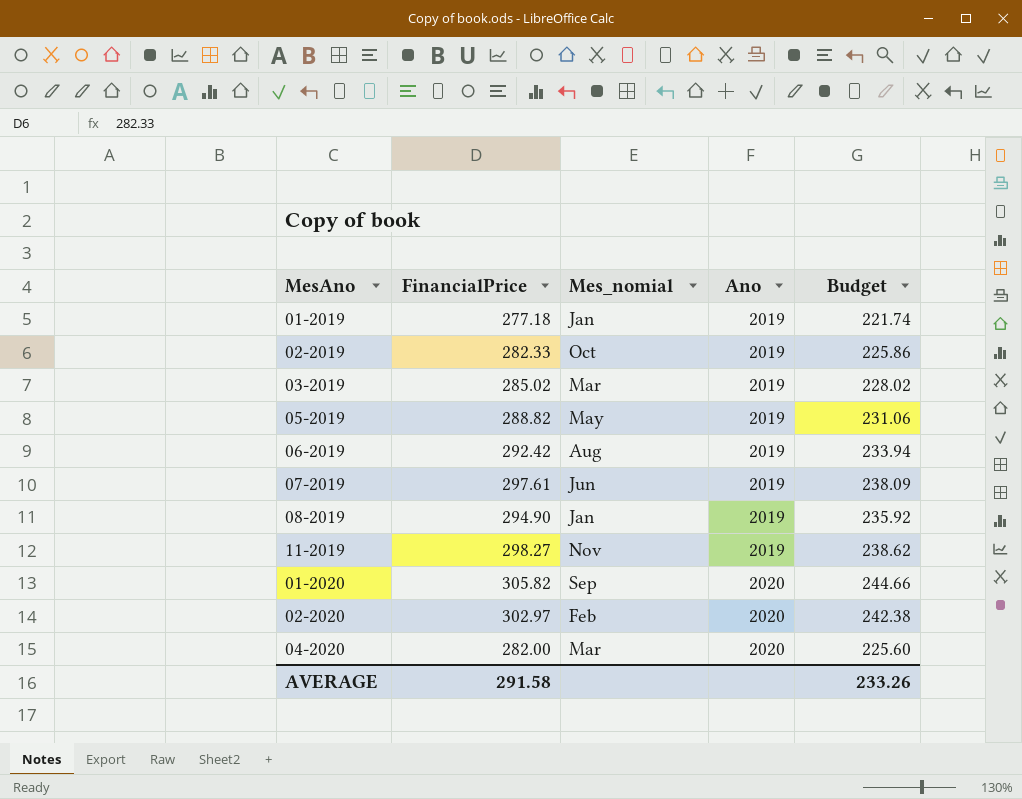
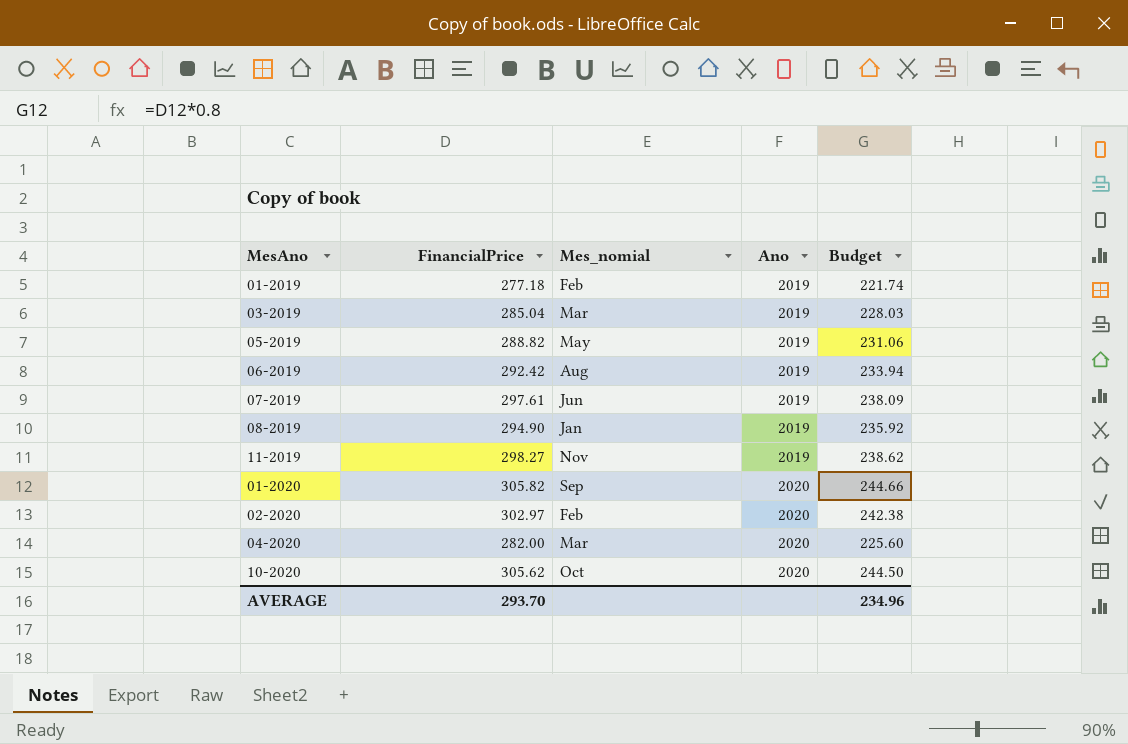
row 02-2019: 282.33 | Oct | 2019 | 225.86 -> none
01-2019 | Mes_nomial: Jan -> Feb
03-2019 | FinancialPrice: 285.02 -> 285.04
03-2019 | Budget: 228.02 -> 228.03
row 10-2020: none -> 305.62 | Oct | 2020 | 244.50
AVERAGE | FinancialPrice: 291.58 -> 293.70
AVERAGE | Budget: 233.26 -> 234.96

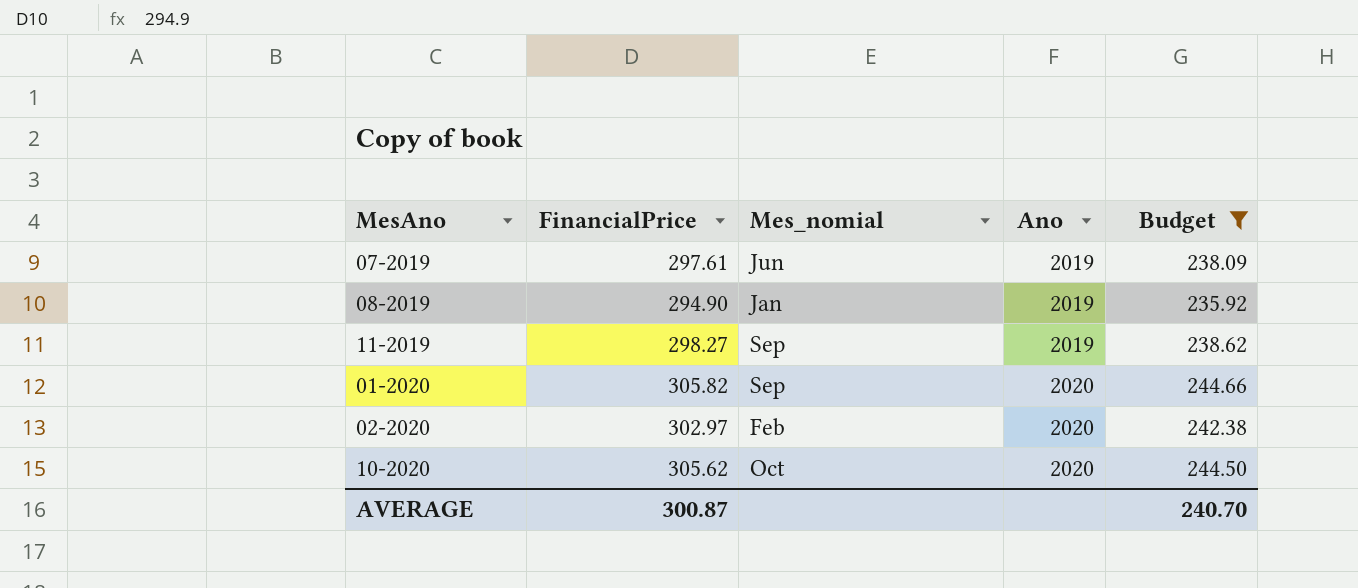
filter: none -> Budget >= 235.92
11-2019 | Mes_nomial: Nov -> Sep
AVERAGE | FinancialPrice: 293.70 -> 300.87
AVERAGE | Budget: 234.96 -> 240.70

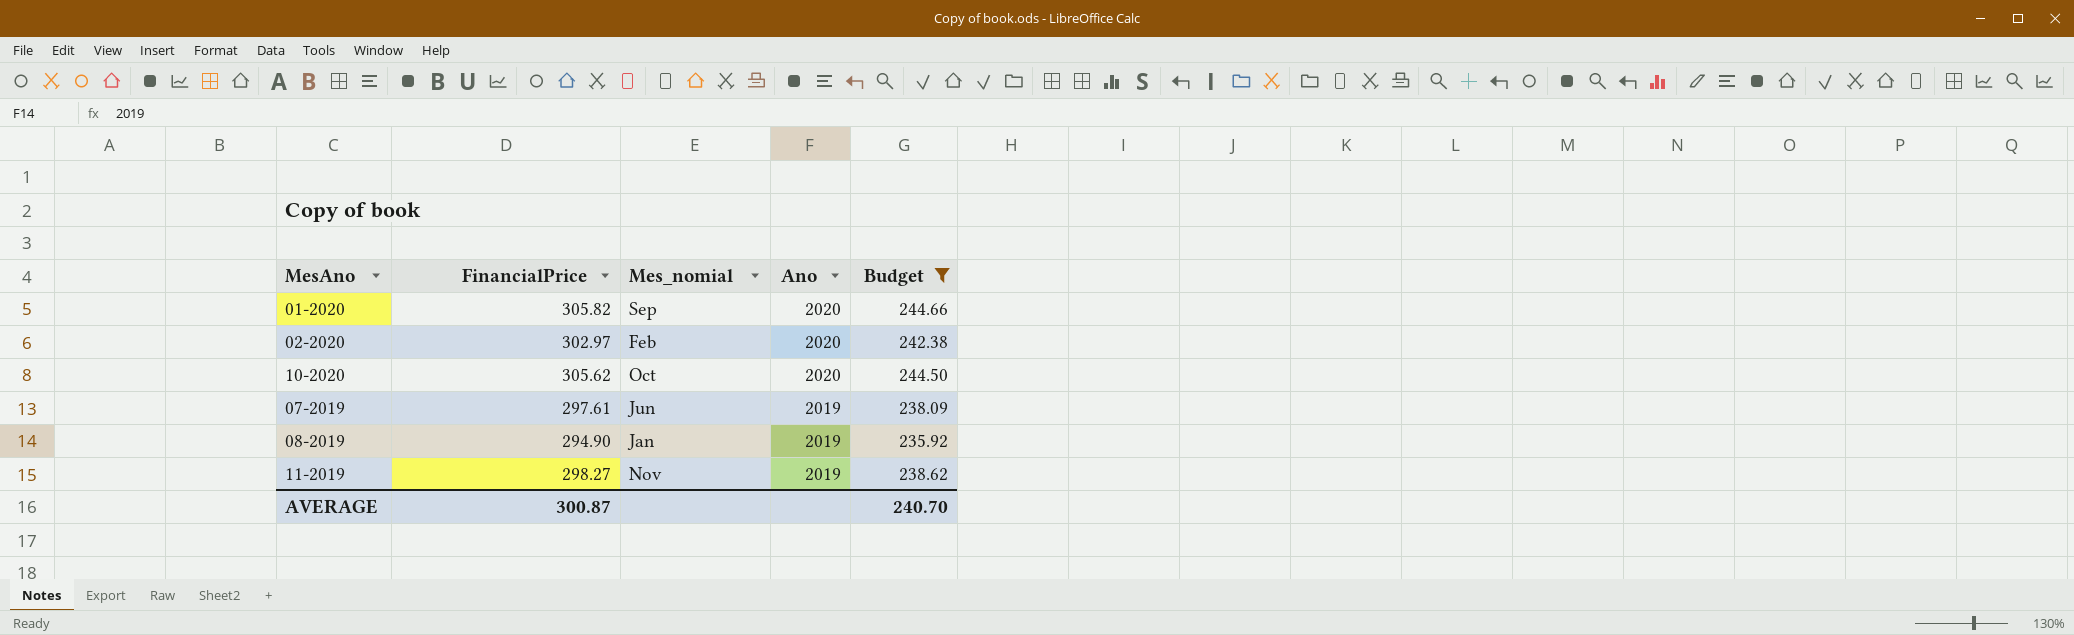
row order: Ano ascending -> Ano descending
11-2019 | Mes_nomial: Sep -> Nov

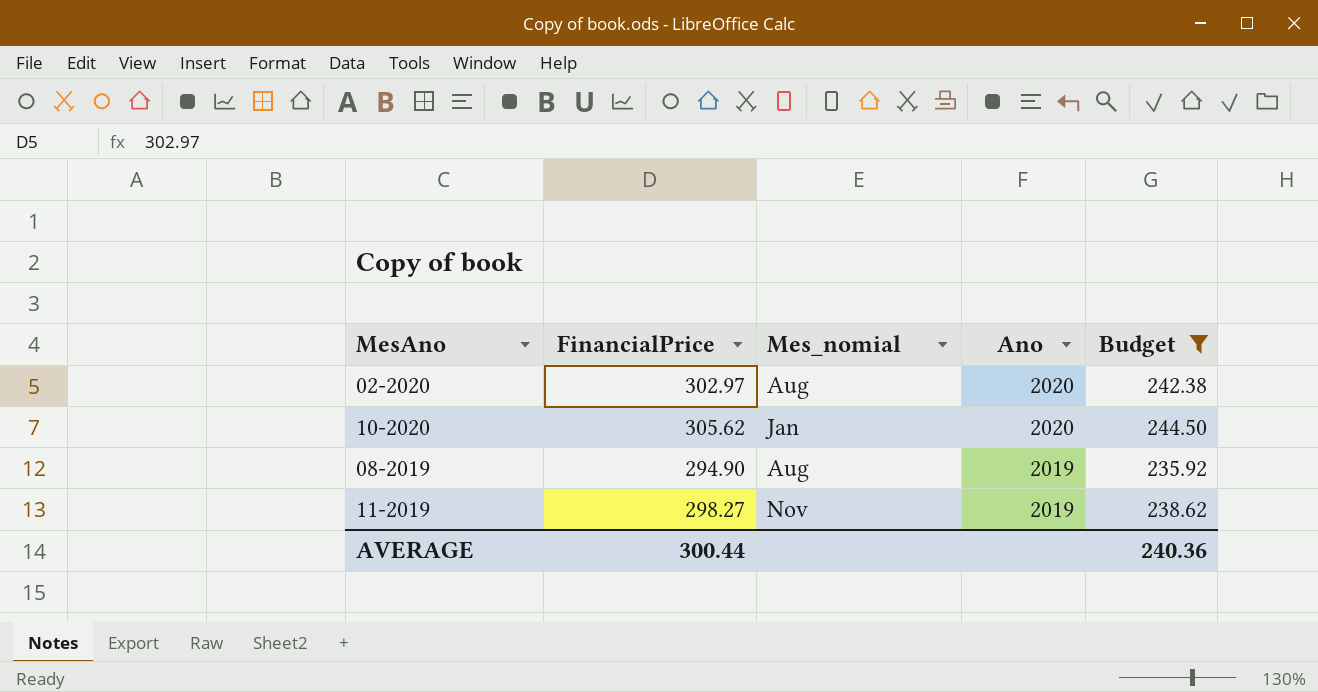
row 01-2020: 305.82 | Sep | 2020 | 244.66 -> none
row 07-2019: 297.61 | Jun | 2019 | 238.09 -> none
02-2020 | Mes_nomial: Feb -> Aug
10-2020 | Mes_nomial: Oct -> Jan
08-2019 | Mes_nomial: Jan -> Aug
AVERAGE | FinancialPrice: 300.87 -> 300.44
AVERAGE | Budget: 240.70 -> 240.36

